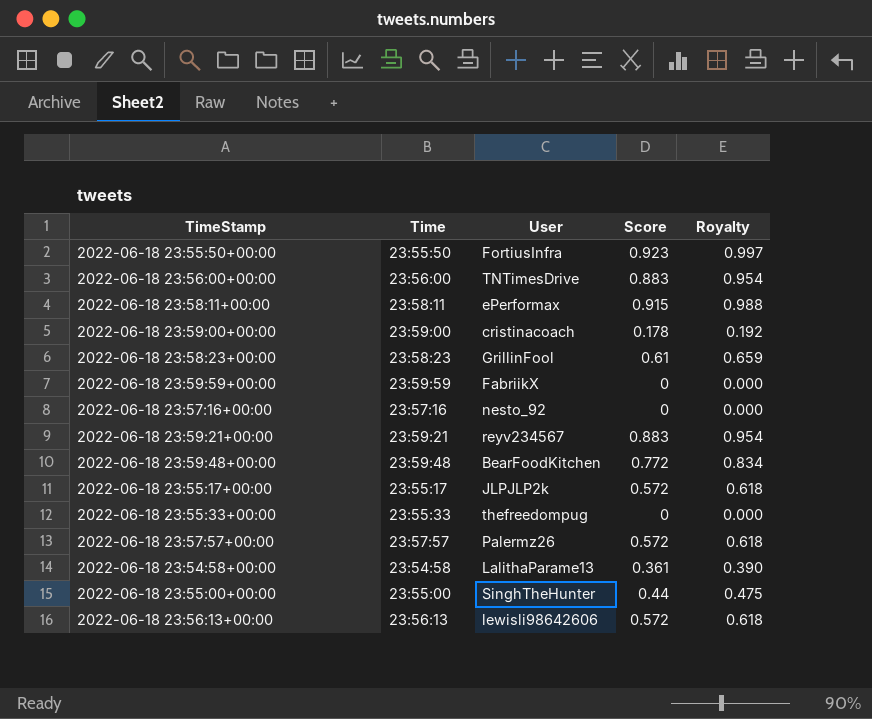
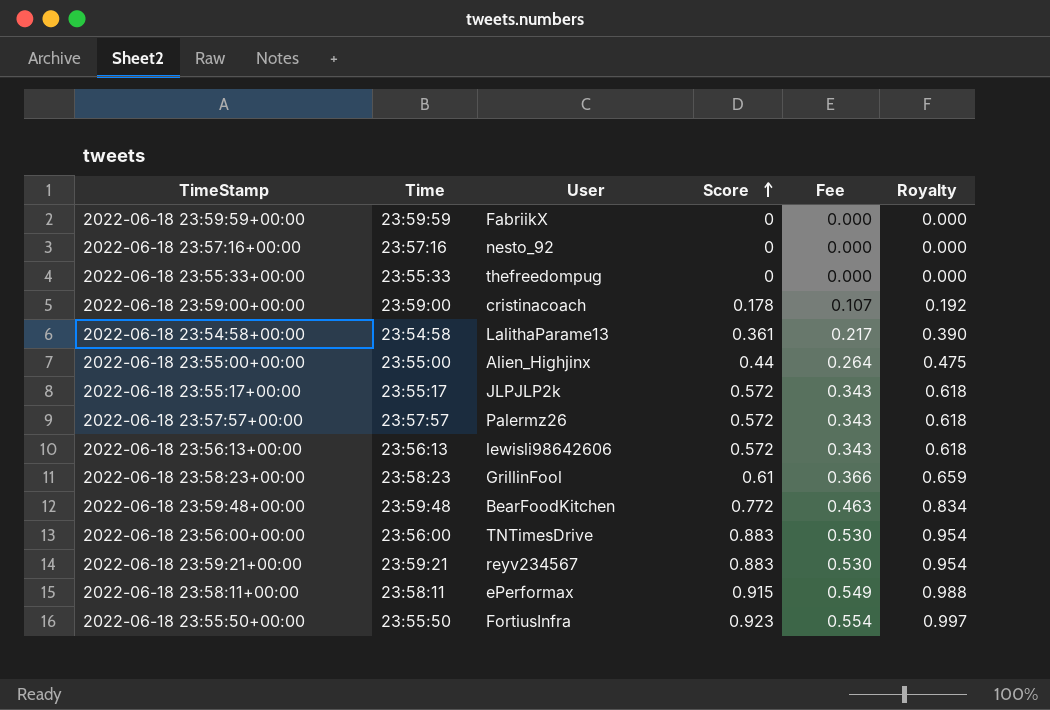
row order: none -> Score ascending
column Fee | formula: none -> [Score] * 0.6
2022-06-18 23:55:00+00:00 | User: SinghTheHunter -> Alien_Highjinx

